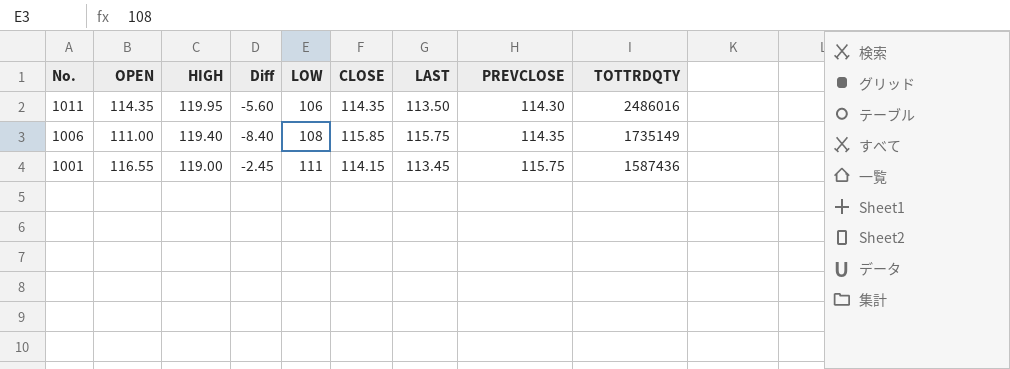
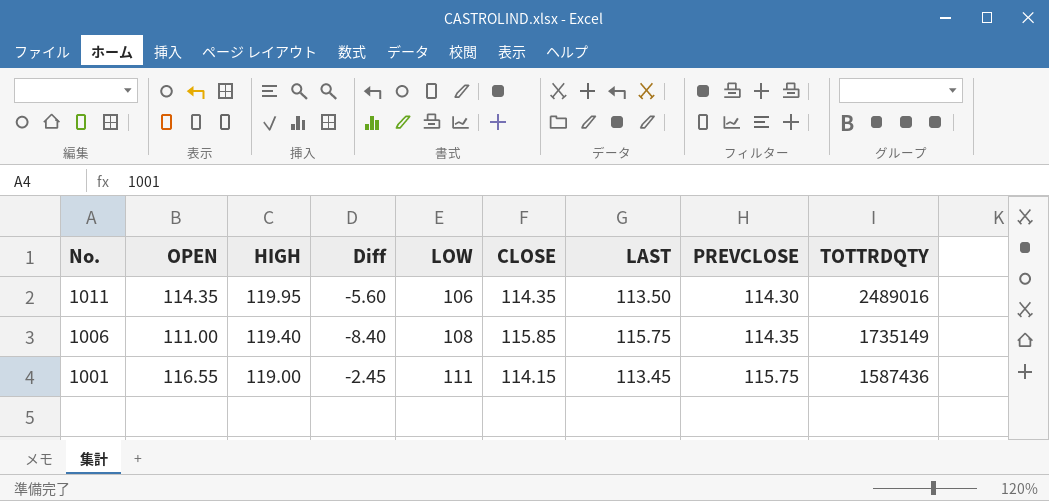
1011 | TOTTRDQTY: 2486016 -> 2489016

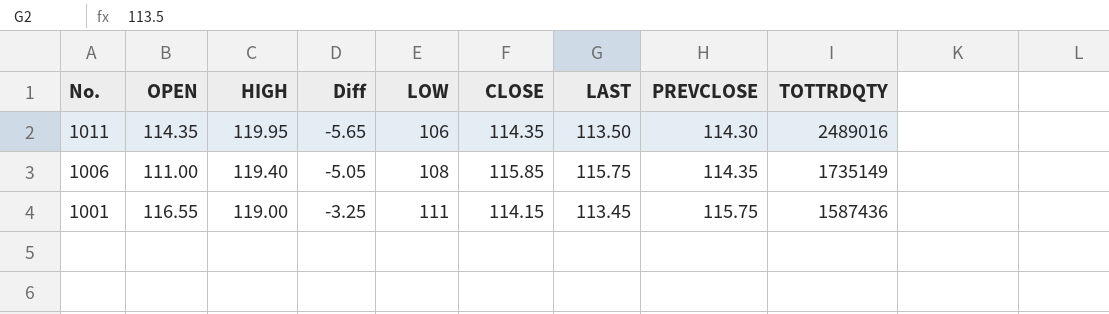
column Diff | formula: [OPEN] - [HIGH] -> [PREVCLOSE] - [HIGH]

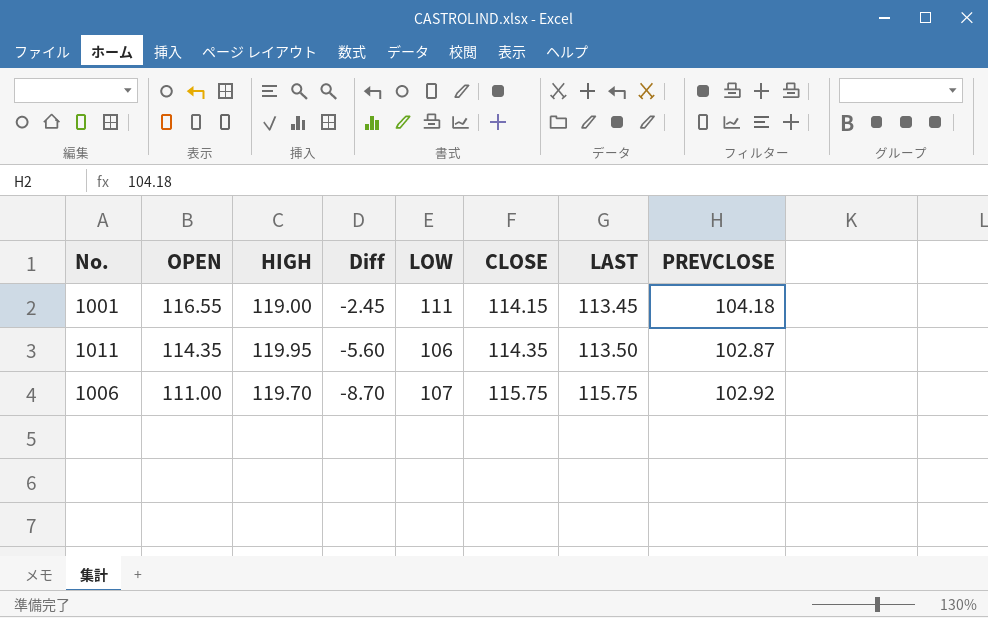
row order: No. descending -> OPEN descending
column TOTTRDQTY | position: 9 -> none
column Diff | formula: [PREVCLOSE] - [HIGH] -> [OPEN] - [HIGH]
1001 | PREVCLOSE: 115.75 -> 104.18
1011 | PREVCLOSE: 114.30 -> 102.87
1006 | HIGH: 119.40 -> 119.70
1006 | LOW: 108 -> 107
1006 | CLOSE: 115.85 -> 115.75
1006 | PREVCLOSE: 114.35 -> 102.92

